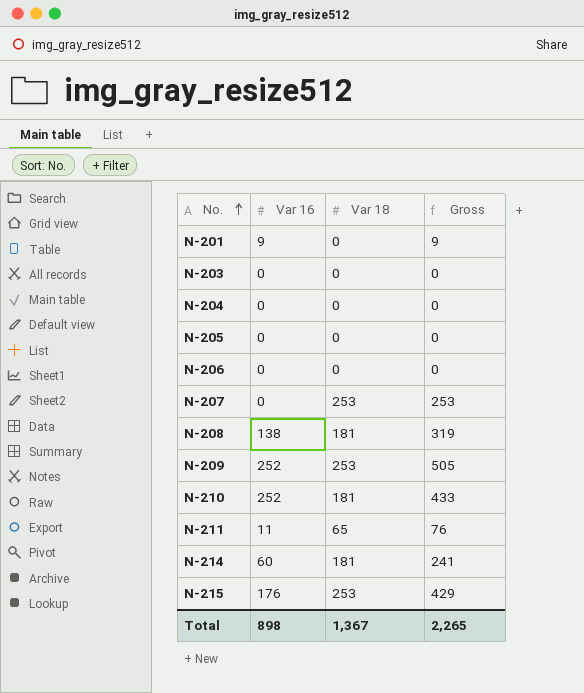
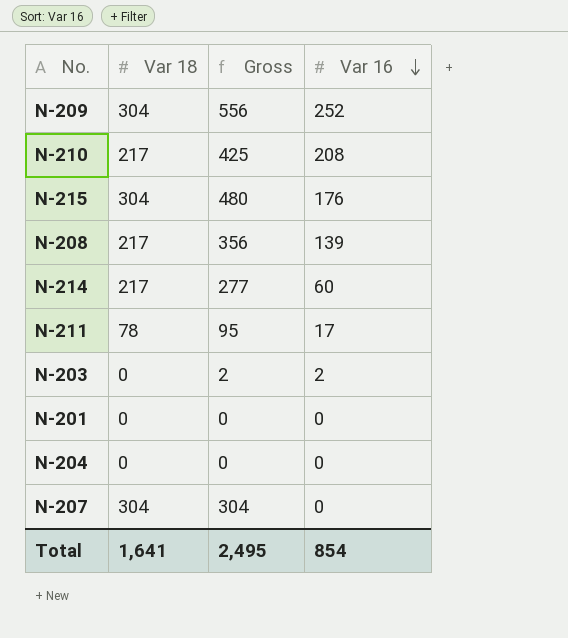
row order: No. ascending -> Var 16 descending
column Var 16 | position: 2 -> 4
row N-205: 0 | 0 | 0 -> none
row N-206: 0 | 0 | 0 -> none
N-209 | Var 18: 253 -> 304
N-209 | Gross: 505 -> 556
N-210 | Var 18: 181 -> 217
N-210 | Gross: 433 -> 425
N-210 | Var 16: 252 -> 208
N-215 | Var 18: 253 -> 304
N-215 | Gross: 429 -> 480
N-208 | Var 18: 181 -> 217
N-208 | Gross: 319 -> 356
N-208 | Var 16: 138 -> 139
N-214 | Var 18: 181 -> 217
N-214 | Gross: 241 -> 277
N-211 | Var 18: 65 -> 78
N-211 | Gross: 76 -> 95
N-211 | Var 16: 11 -> 17
N-203 | Gross: 0 -> 2
N-203 | Var 16: 0 -> 2
N-201 | Gross: 9 -> 0
N-201 | Var 16: 9 -> 0
N-207 | Var 18: 253 -> 304
N-207 | Gross: 253 -> 304
Total | Var 18: 1,367 -> 1,641
Total | Gross: 2,265 -> 2,495
Total | Var 16: 898 -> 854

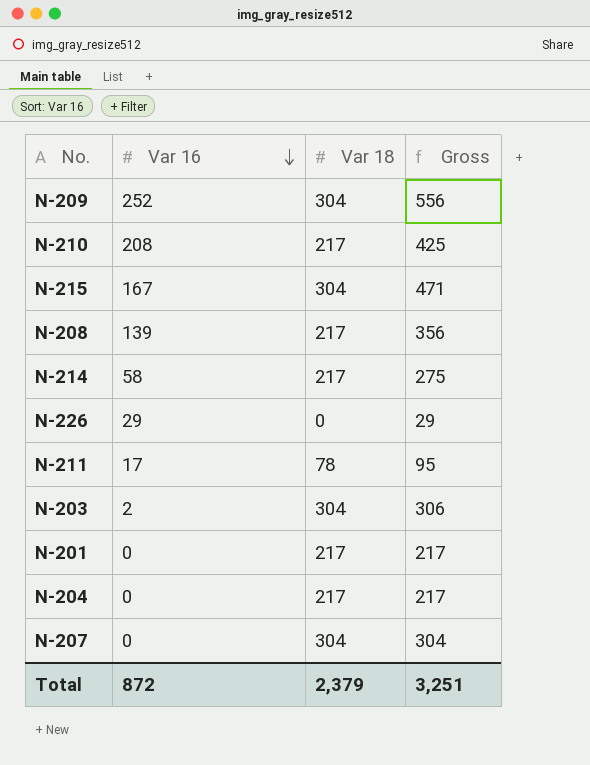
column Var 16 | position: 4 -> 2
N-215 | Var 16: 176 -> 167
N-215 | Gross: 480 -> 471
N-214 | Var 16: 60 -> 58
N-214 | Gross: 277 -> 275
row N-226: none -> 29 | 0 | 29
N-203 | Var 18: 0 -> 304
N-203 | Gross: 2 -> 306
N-201 | Var 18: 0 -> 217
N-201 | Gross: 0 -> 217
N-204 | Var 18: 0 -> 217
N-204 | Gross: 0 -> 217
Total | Var 16: 854 -> 872
Total | Var 18: 1,641 -> 2,379
Total | Gross: 2,495 -> 3,251

